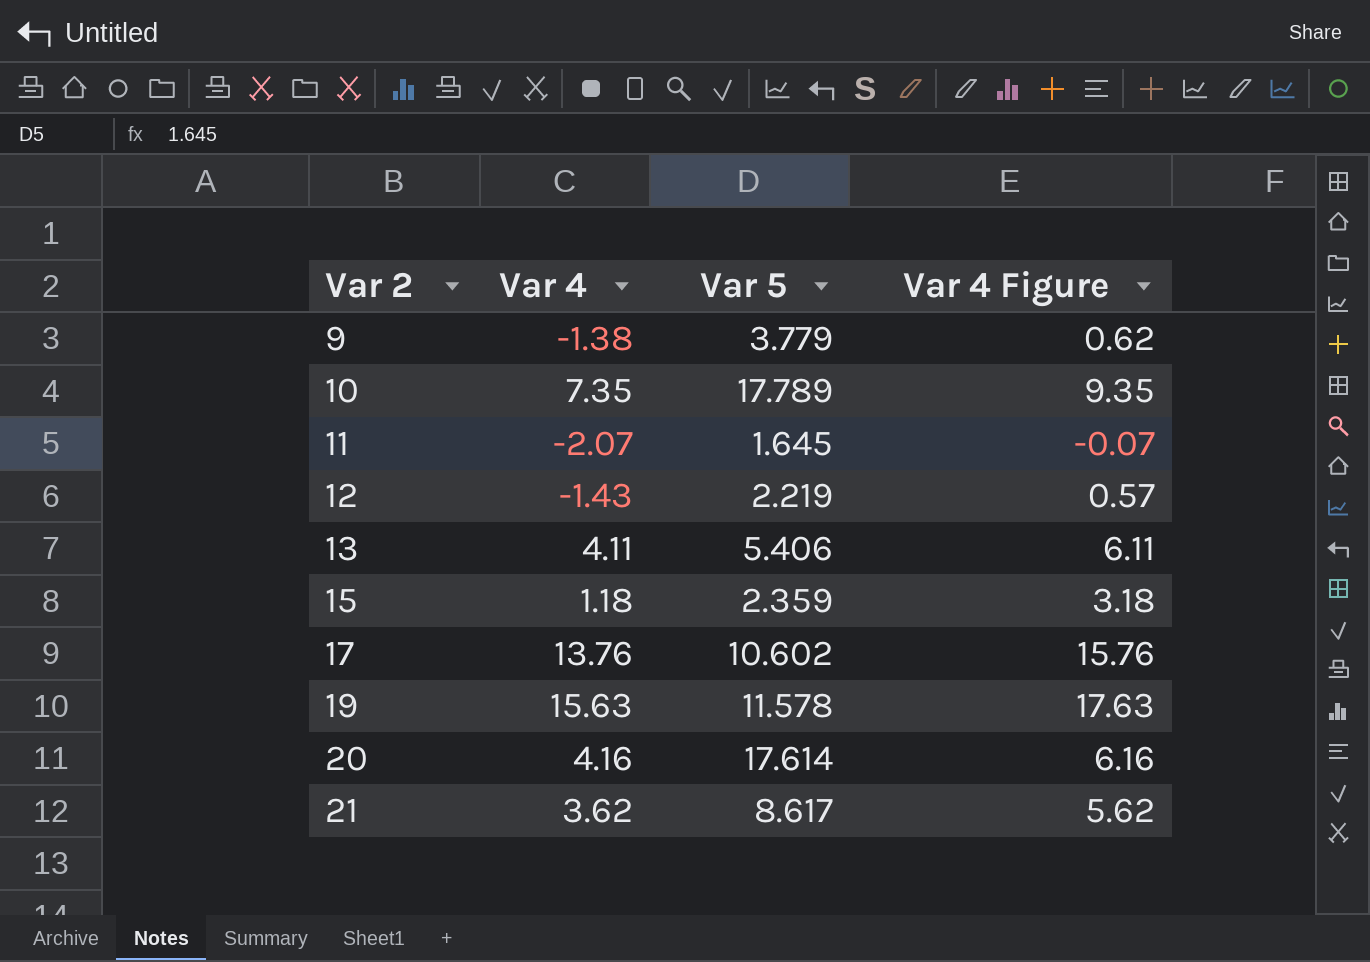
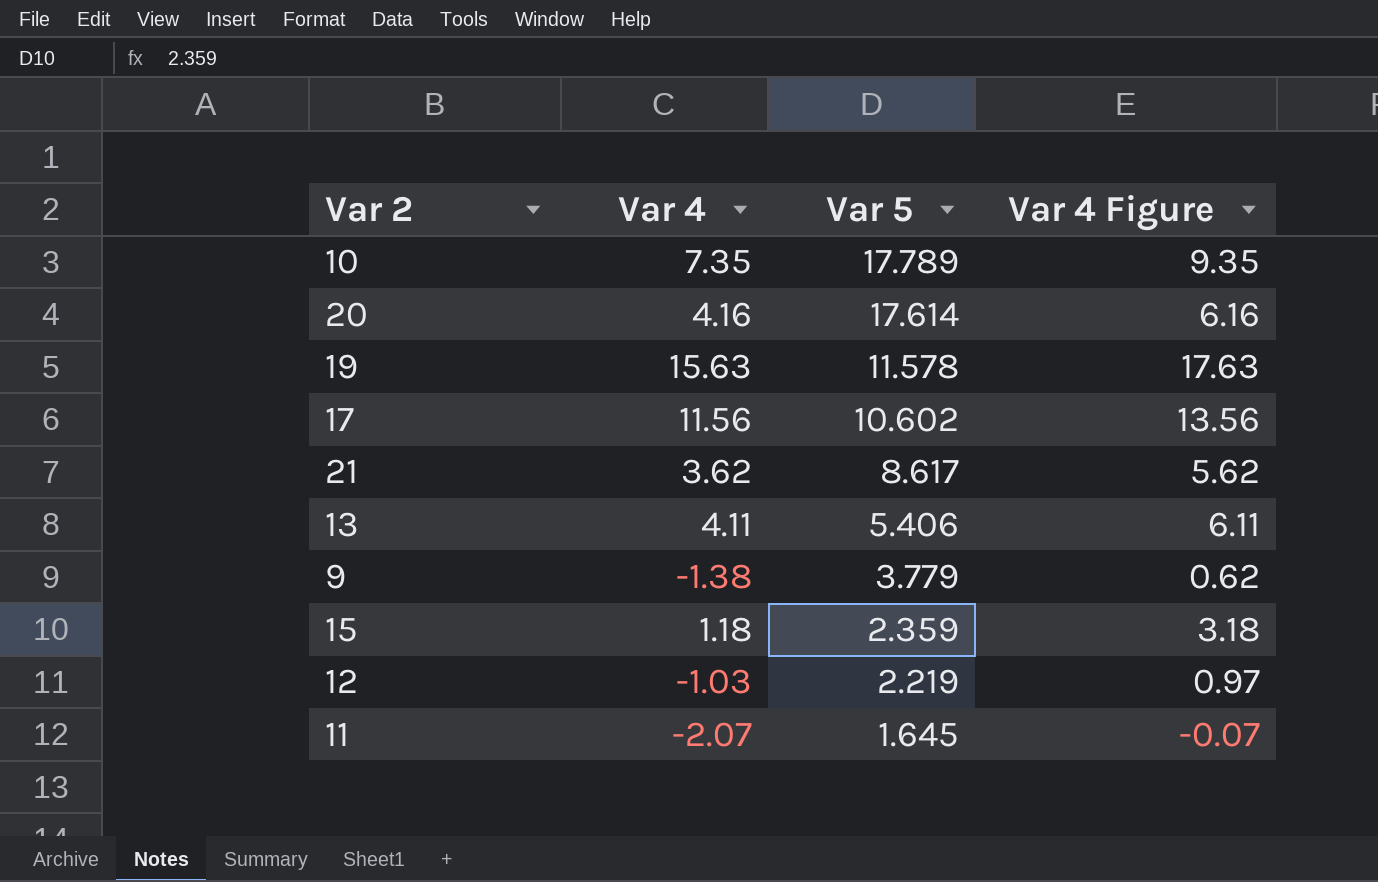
row order: Var 2 ascending -> Var 5 descending
17 | Var 4: 13.76 -> 11.56
17 | Var 4 Figure: 15.76 -> 13.56
12 | Var 4: -1.43 -> -1.03
12 | Var 4 Figure: 0.57 -> 0.97

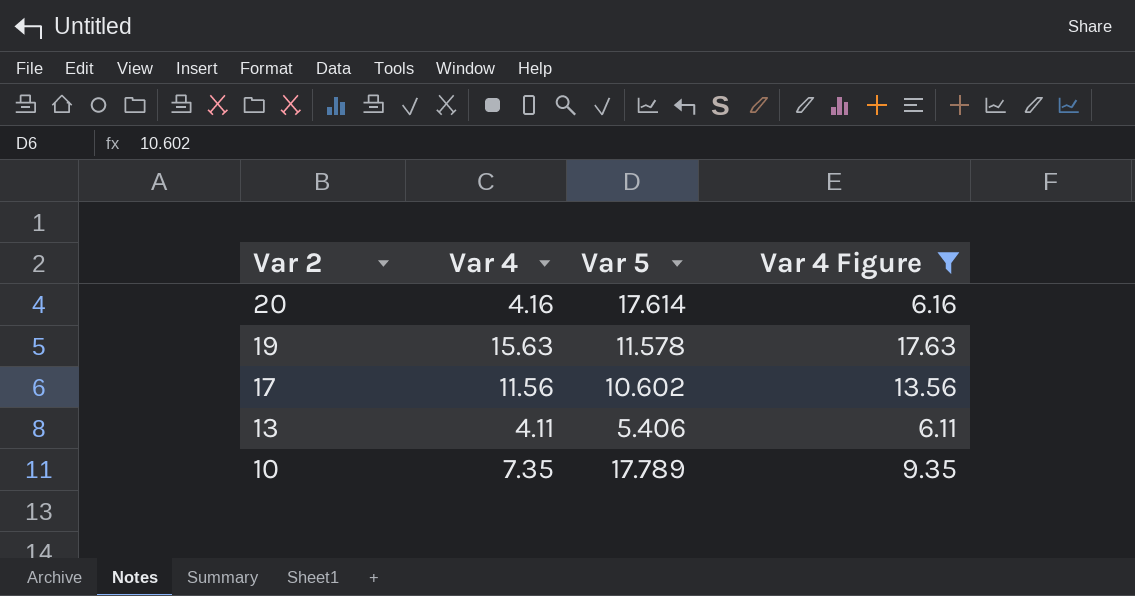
filter: none -> Var 4 Figure >= 6.11
row order: Var 5 descending -> Var 2 descending

